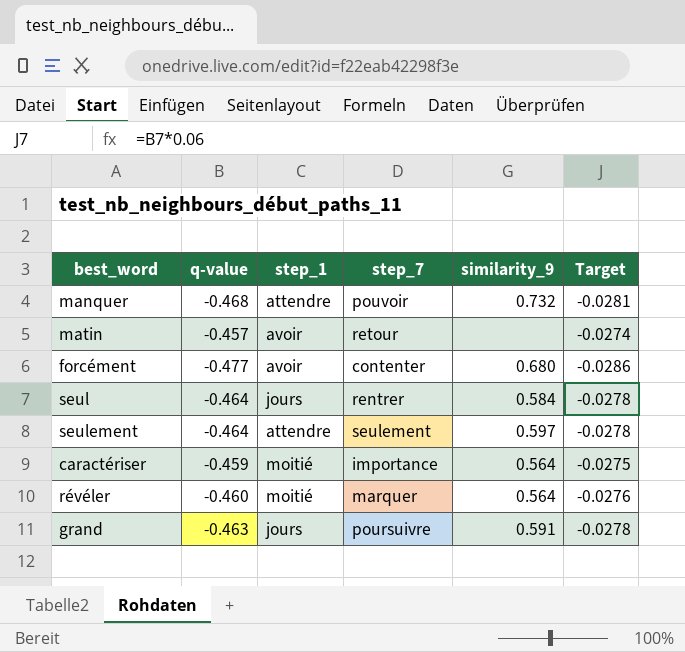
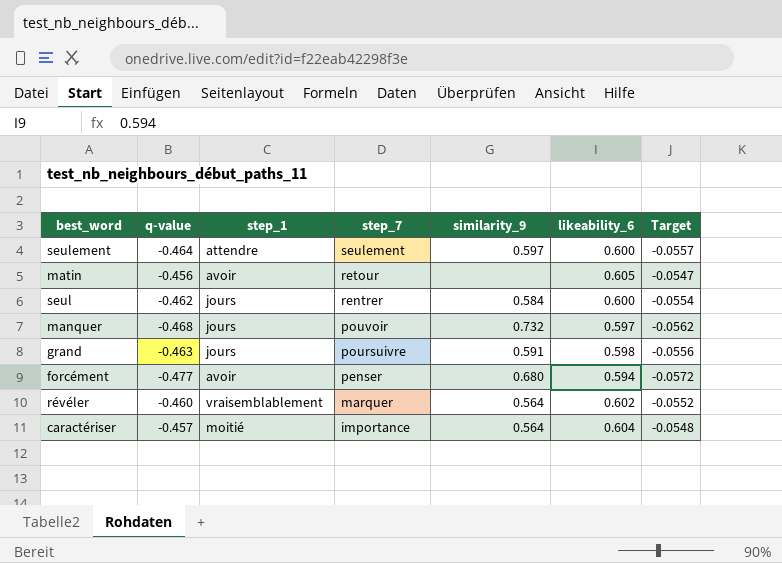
row order: none -> step_7 descending
column likeability_6 | position: none -> 6
column Target | formula: [q-value] * 0.06 -> [q-value] * 0.12
matin | q-value: -0.457 -> -0.456
seul | q-value: -0.464 -> -0.462
manquer | step_1: attendre -> jours
forcément | step_7: contenter -> penser
révéler | step_1: moitié -> vraisemblablement
caractériser | q-value: -0.459 -> -0.457

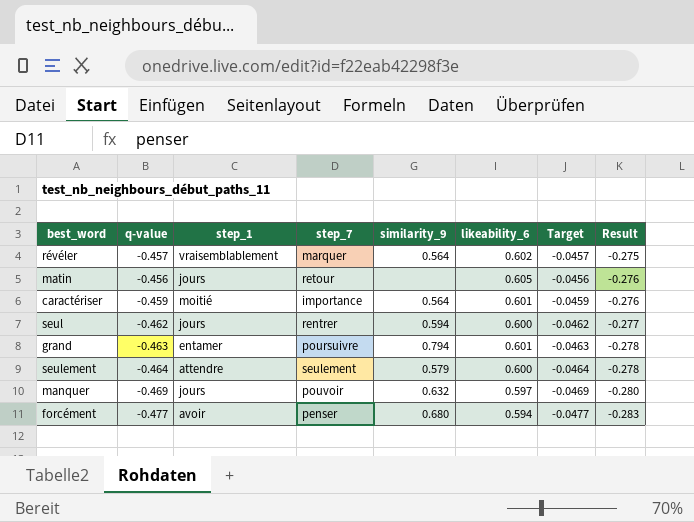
row order: step_7 descending -> Result descending
column Target | formula: [q-value] * 0.12 -> [q-value] * 0.1
column Result | formula: none -> [q-value] * [likeability_6]
révéler | q-value: -0.460 -> -0.457
matin | step_1: avoir -> jours
caractériser | q-value: -0.457 -> -0.459
caractériser | likeability_6: 0.604 -> 0.601
seul | similarity_9: 0.584 -> 0.594
grand | step_1: jours -> entamer
grand | similarity_9: 0.591 -> 0.794
grand | likeability_6: 0.598 -> 0.601
seulement | similarity_9: 0.597 -> 0.579
manquer | q-value: -0.468 -> -0.469
manquer | similarity_9: 0.732 -> 0.632

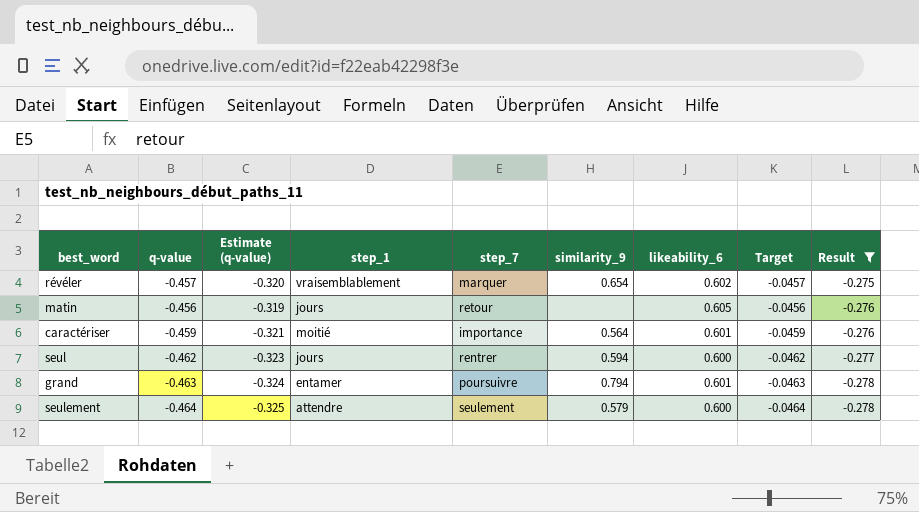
filter: none -> Result >= -0.278
column Estimate (q-value) | formula: none -> [q-value] * 0.7
révéler | similarity_9: 0.564 -> 0.654

